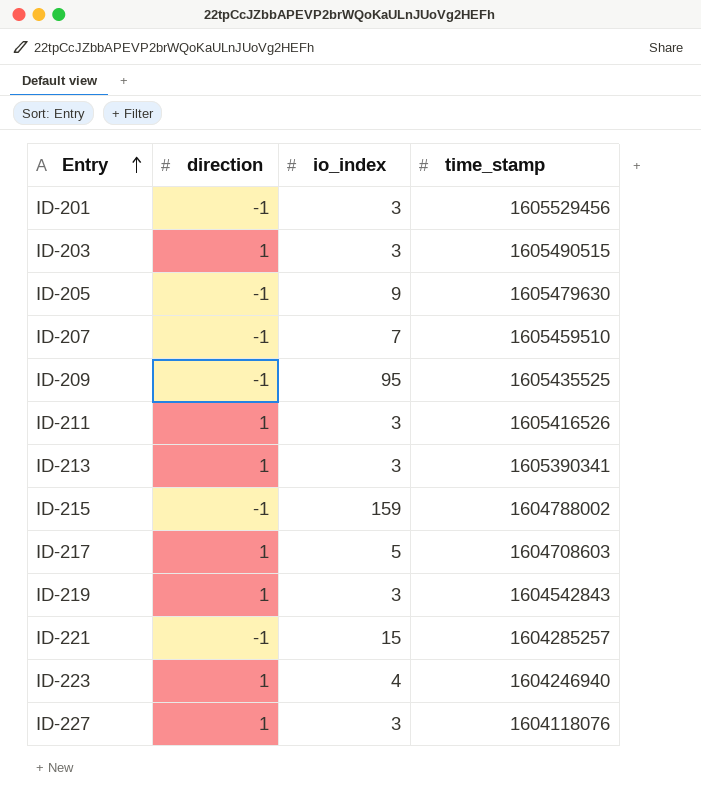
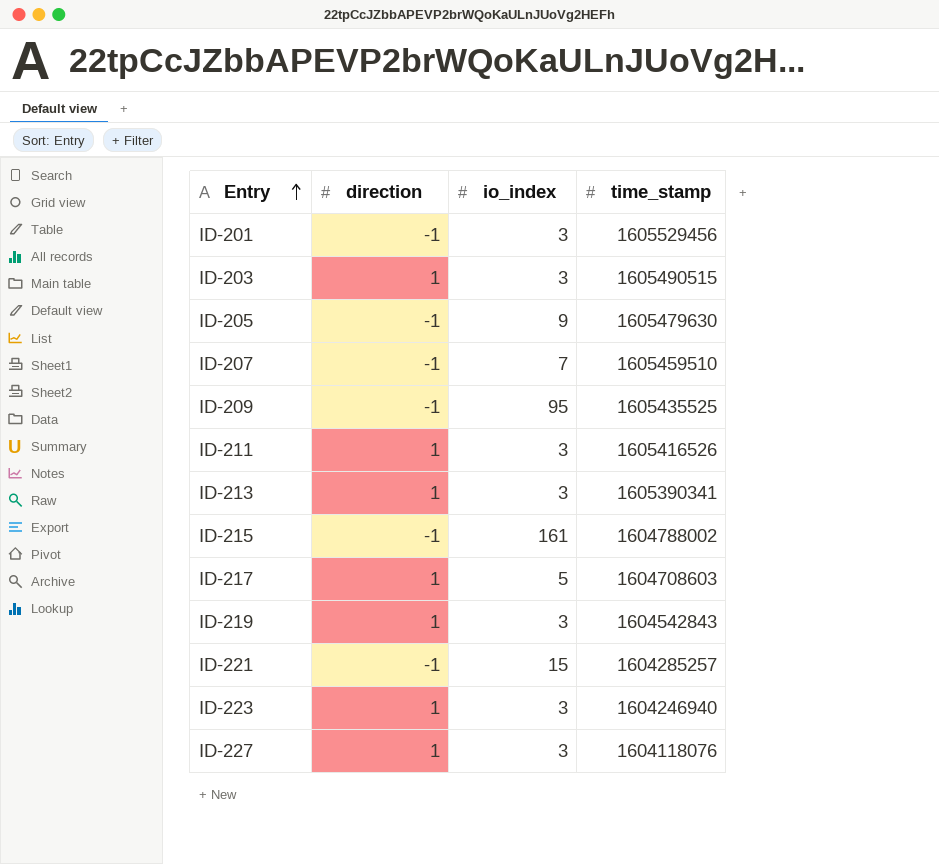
ID-215 | io_index: 159 -> 161
ID-223 | io_index: 4 -> 3

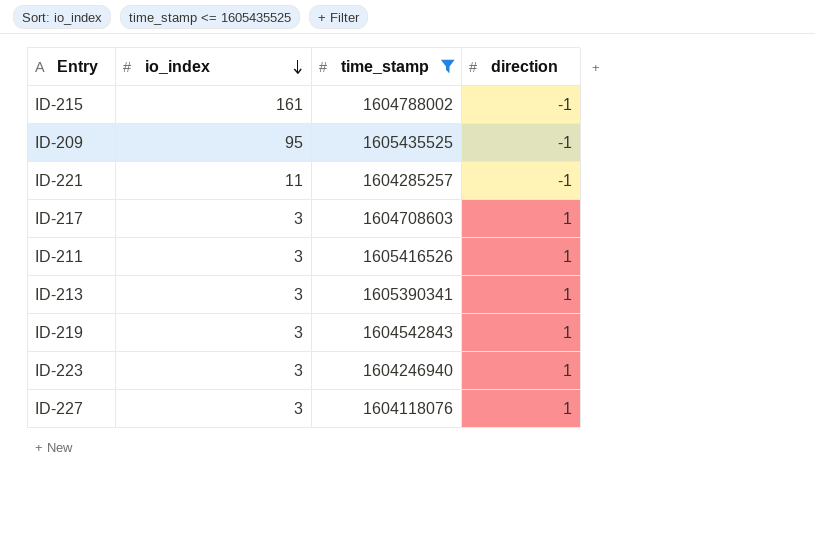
filter: none -> time_stamp <= 1605435525
row order: Entry ascending -> io_index descending
column direction | position: 2 -> 4
ID-221 | io_index: 15 -> 11
ID-217 | io_index: 5 -> 3

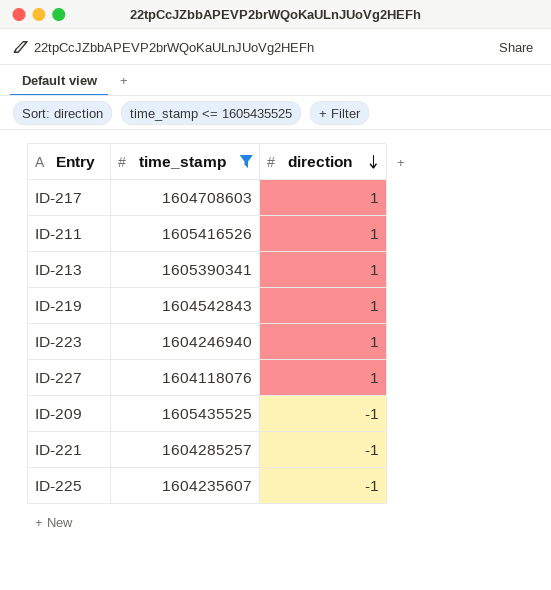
row order: io_index descending -> direction descending
column io_index | position: 2 -> none
row ID-215: 161 | 1604788002 | -1 -> none
row ID-225: none -> 1604235607 | -1

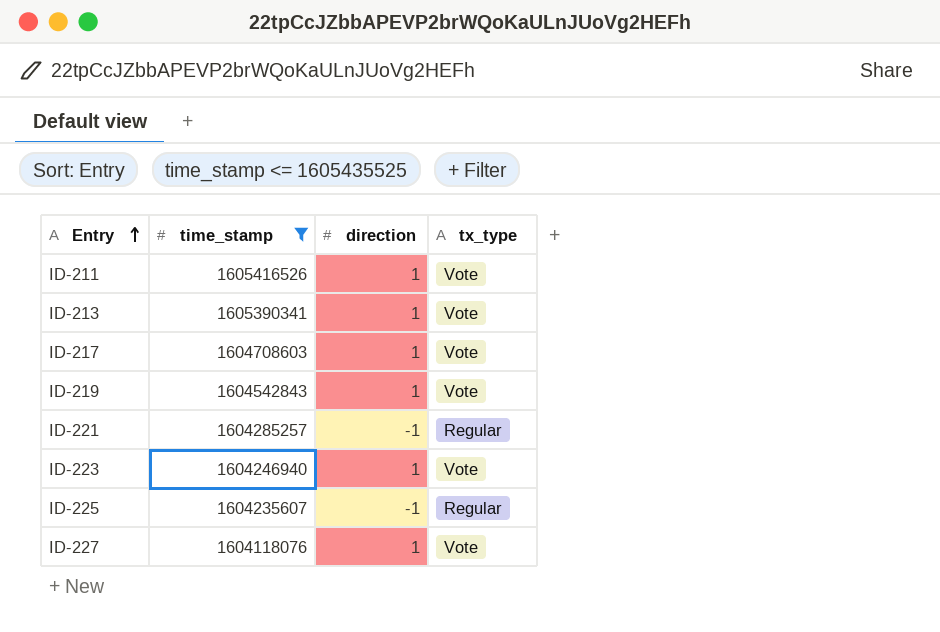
row order: direction descending -> Entry ascending
column tx_type | position: none -> 4
row ID-209: 1605435525 | -1 -> none

